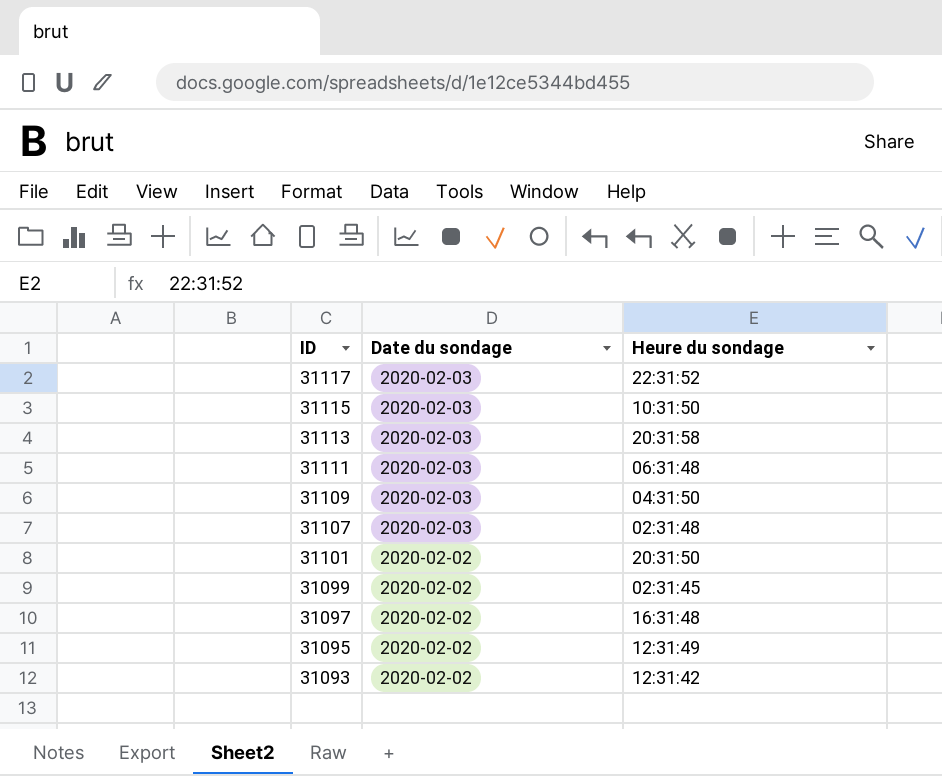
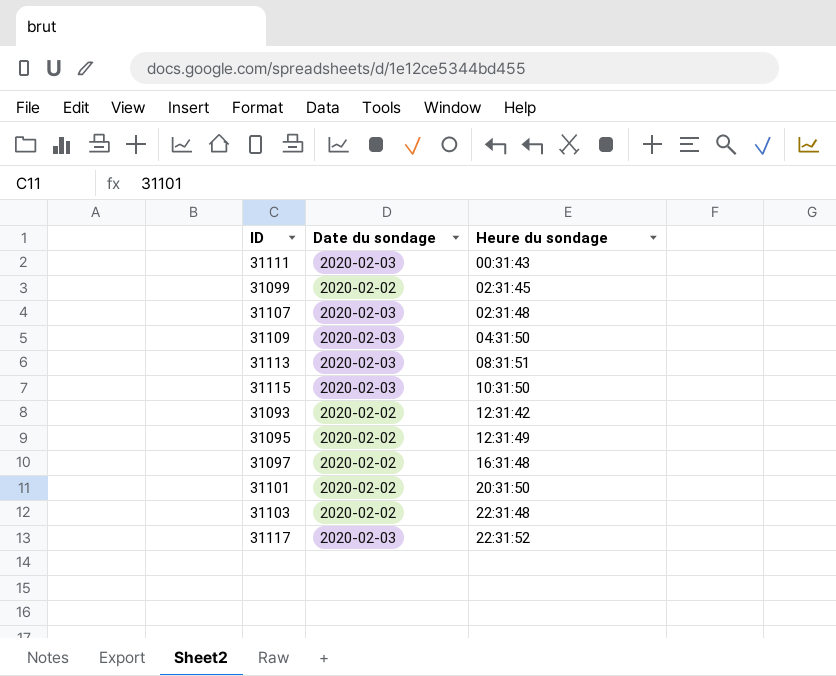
row order: ID descending -> Heure du sondage ascending
31111 | Heure du sondage: 06:31:48 -> 00:31:43
31113 | Heure du sondage: 20:31:58 -> 08:31:51
row 31103: none -> 2020-02-02 | 22:31:48

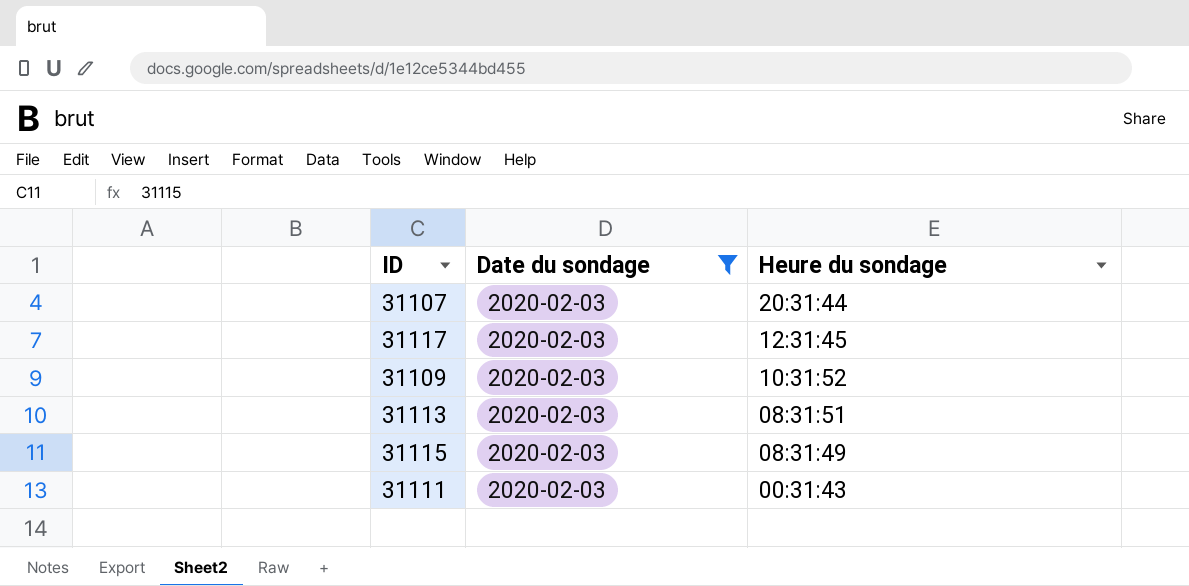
filter: none -> Date du sondage = 2020-02-03
row order: Heure du sondage ascending -> Heure du sondage descending
31107 | Heure du sondage: 02:31:48 -> 20:31:44
31117 | Heure du sondage: 22:31:52 -> 12:31:45
31109 | Heure du sondage: 04:31:50 -> 10:31:52
31115 | Heure du sondage: 10:31:50 -> 08:31:49

